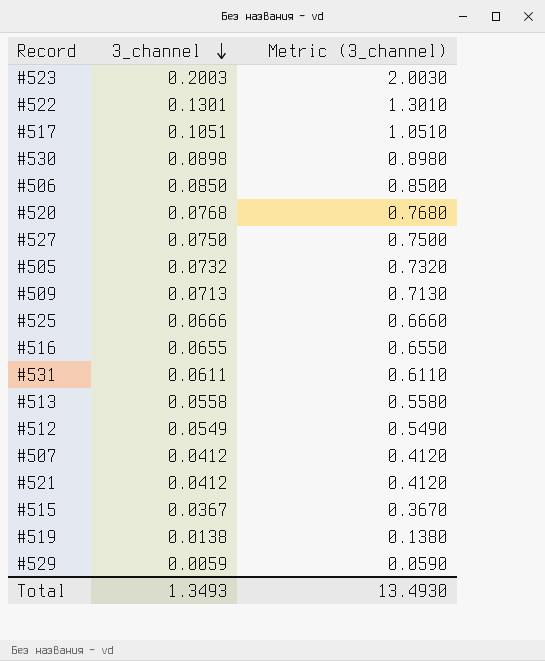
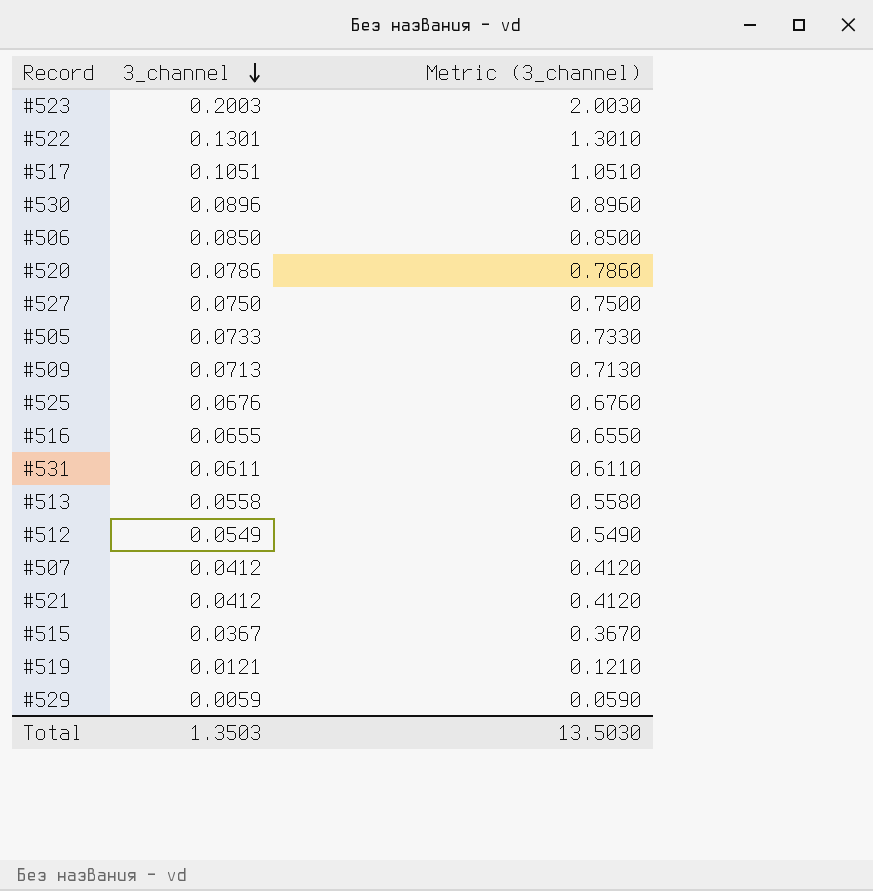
#530 | 3_channel: 0.0898 -> 0.0896
#530 | Metric (3_channel): 0.8980 -> 0.8960
#520 | 3_channel: 0.0768 -> 0.0786
#520 | Metric (3_channel): 0.7680 -> 0.7860
#505 | 3_channel: 0.0732 -> 0.0733
#505 | Metric (3_channel): 0.7320 -> 0.7330
#525 | 3_channel: 0.0666 -> 0.0676
#525 | Metric (3_channel): 0.6660 -> 0.6760
#519 | 3_channel: 0.0138 -> 0.0121
#519 | Metric (3_channel): 0.1380 -> 0.1210
Total | 3_channel: 1.3493 -> 1.3503
Total | Metric (3_channel): 13.4930 -> 13.5030

